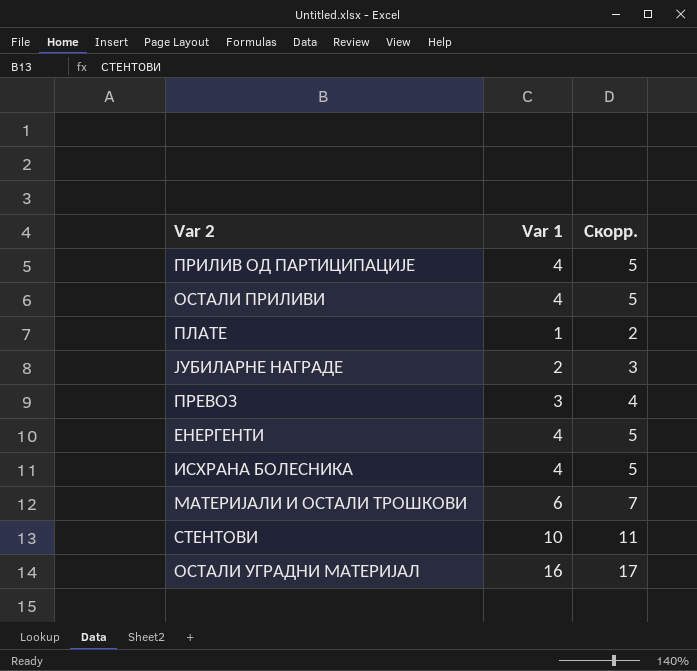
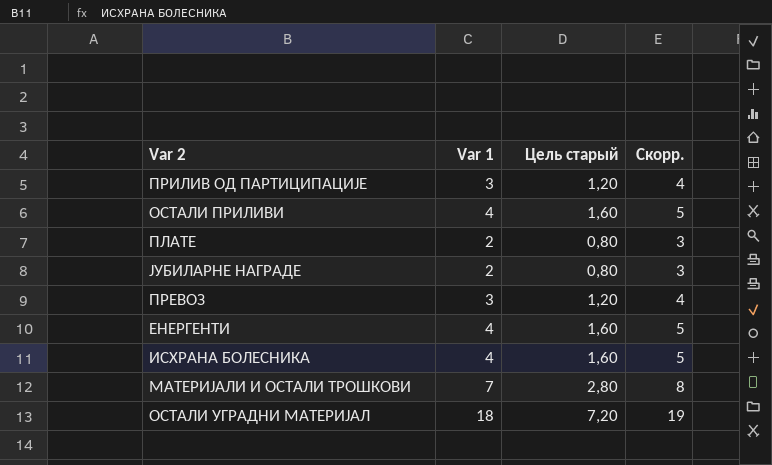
column Цель старый | formula: none -> [Var 1] * 0,4
row СТЕНТОВИ: 10 | 11 -> none
ПРИЛИВ ОД ПАРТИЦИПАЦИЈЕ | Var 1: 4 -> 3
ПРИЛИВ ОД ПАРТИЦИПАЦИЈЕ | Скорр.: 5 -> 4
ПЛАТЕ | Var 1: 1 -> 2
ПЛАТЕ | Скорр.: 2 -> 3
МАТЕРИЈАЛИ И ОСТАЛИ ТРОШКОВИ | Var 1: 6 -> 7
МАТЕРИЈАЛИ И ОСТАЛИ ТРОШКОВИ | Скорр.: 7 -> 8
ОСТАЛИ УГРАДНИ МАТЕРИЈАЛ | Var 1: 16 -> 18
ОСТАЛИ УГРАДНИ МАТЕРИЈАЛ | Скорр.: 17 -> 19

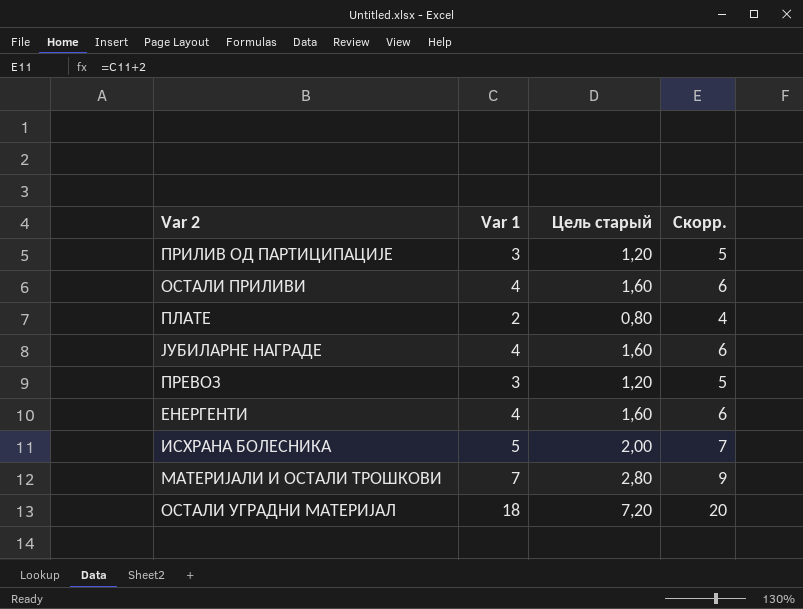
column Скорр. | formula: [Var 1] + 1 -> [Var 1] + 2
ЈУБИЛАРНЕ НАГРАДЕ | Var 1: 2 -> 4
ЈУБИЛАРНЕ НАГРАДЕ | Цель старый: 0,80 -> 1,60
ИСХРАНА БОЛЕСНИКА | Var 1: 4 -> 5
ИСХРАНА БОЛЕСНИКА | Цель старый: 1,60 -> 2,00

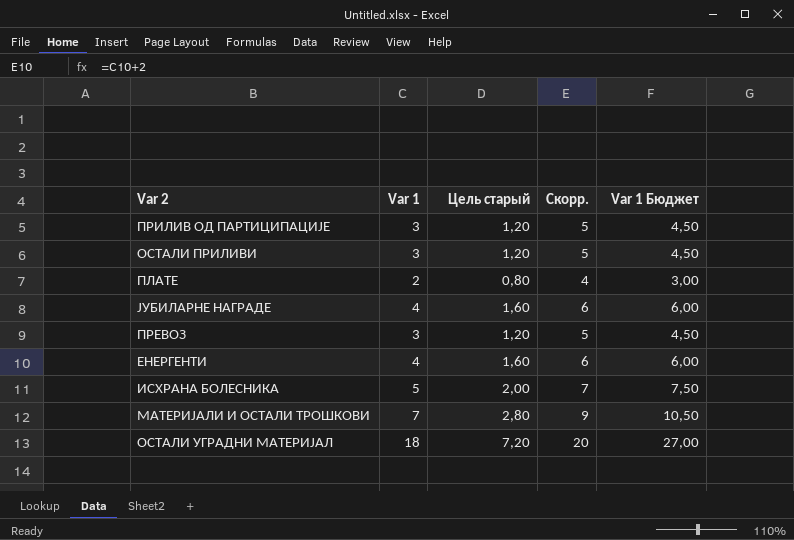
column Var 1 Бюджет | formula: none -> [Var 1] * 1,5
ОСТАЛИ ПРИЛИВИ | Var 1: 4 -> 3
ОСТАЛИ ПРИЛИВИ | Цель старый: 1,60 -> 1,20
ОСТАЛИ ПРИЛИВИ | Скорр.: 6 -> 5

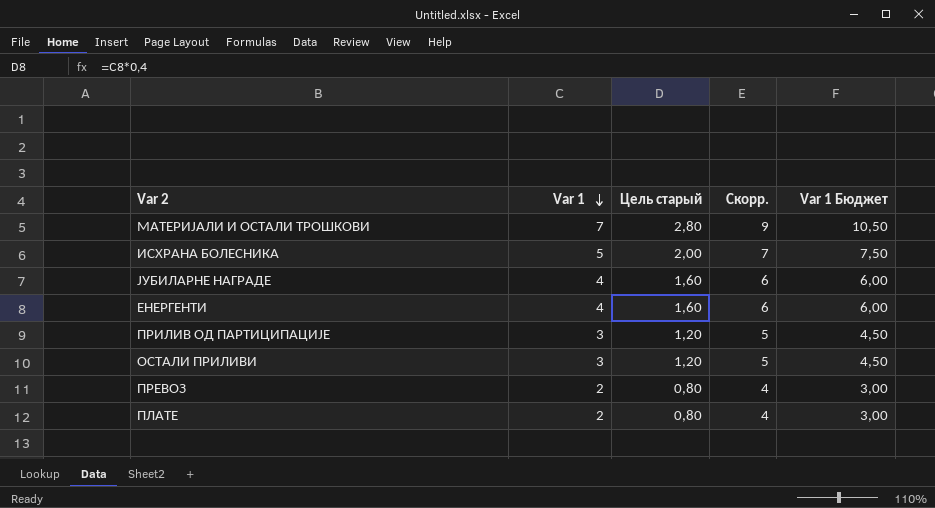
row order: none -> Var 1 descending
row ОСТАЛИ УГРАДНИ МАТЕРИЈАЛ: 18 | 7,20 | 20 | 27,00 -> none
ПРЕВОЗ | Var 1: 3 -> 2
ПРЕВОЗ | Цель старый: 1,20 -> 0,80
ПРЕВОЗ | Скорр.: 5 -> 4
ПРЕВОЗ | Var 1 Бюджет: 4,50 -> 3,00

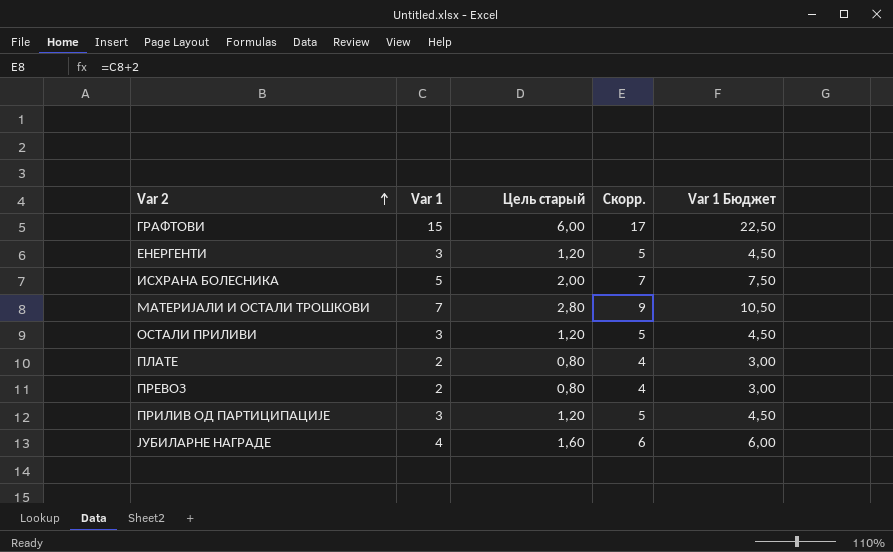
row order: Var 1 descending -> Var 2 ascending
row ГРАФТОВИ: none -> 15 | 6,00 | 17 | 22,50
ЕНЕРГЕНТИ | Var 1: 4 -> 3
ЕНЕРГЕНТИ | Цель старый: 1,60 -> 1,20
ЕНЕРГЕНТИ | Скорр.: 6 -> 5
ЕНЕРГЕНТИ | Var 1 Бюджет: 6,00 -> 4,50

